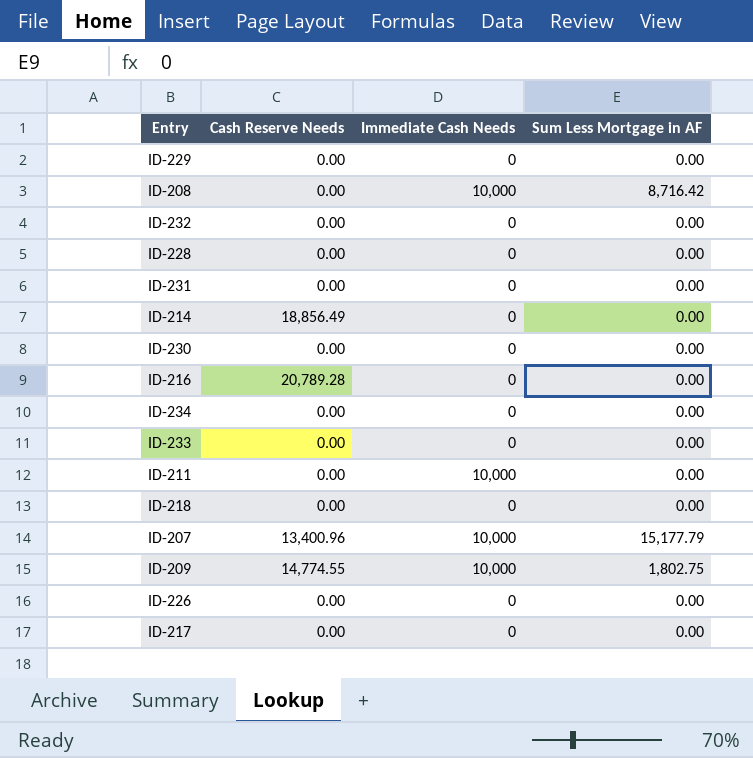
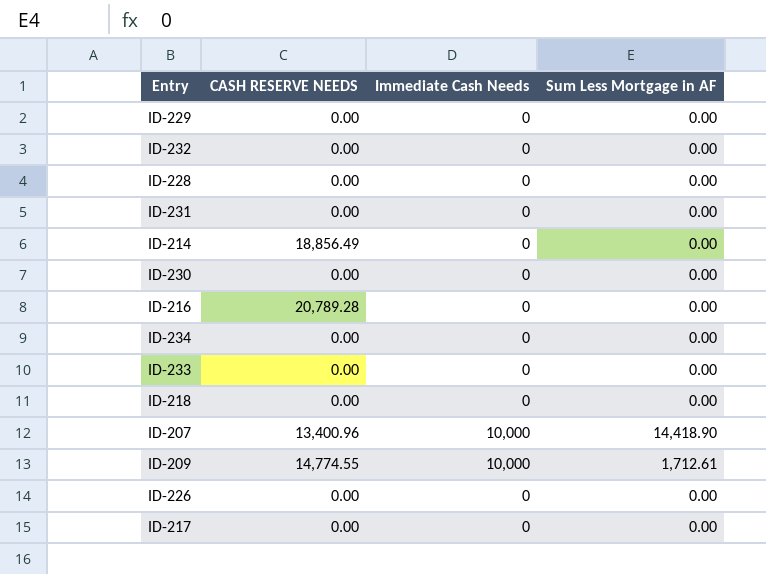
column name: Cash Reserve Needs -> CASH RESERVE NEEDS
row ID-208: 0.00 | 10,000 | 8,716.42 -> none
row ID-211: 0.00 | 10,000 | 0.00 -> none
ID-207 | Sum Less Mortgage in AF: 15,177.79 -> 14,418.90
ID-209 | Sum Less Mortgage in AF: 1,802.75 -> 1,712.61

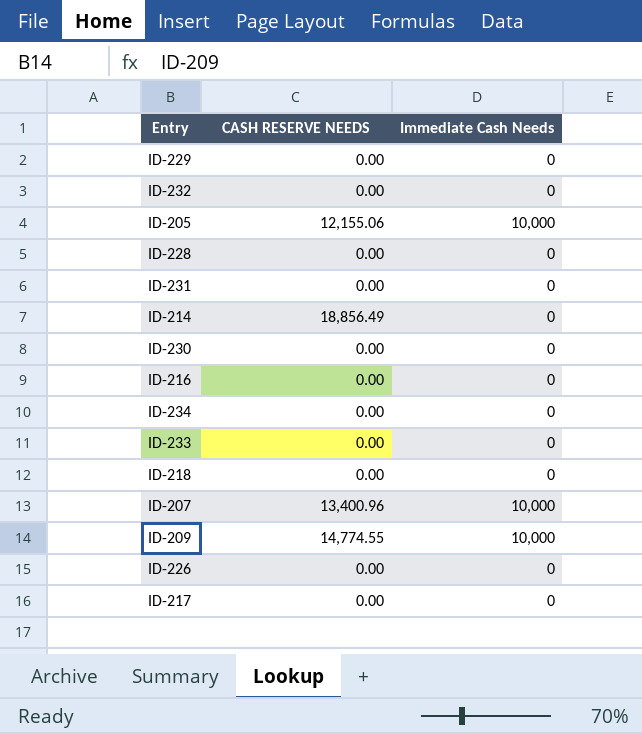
column Sum Less Mortgage in AF | position: 4 -> none
row ID-205: none -> 12,155.06 | 10,000
ID-216 | CASH RESERVE NEEDS: 20,789.28 -> 0.00

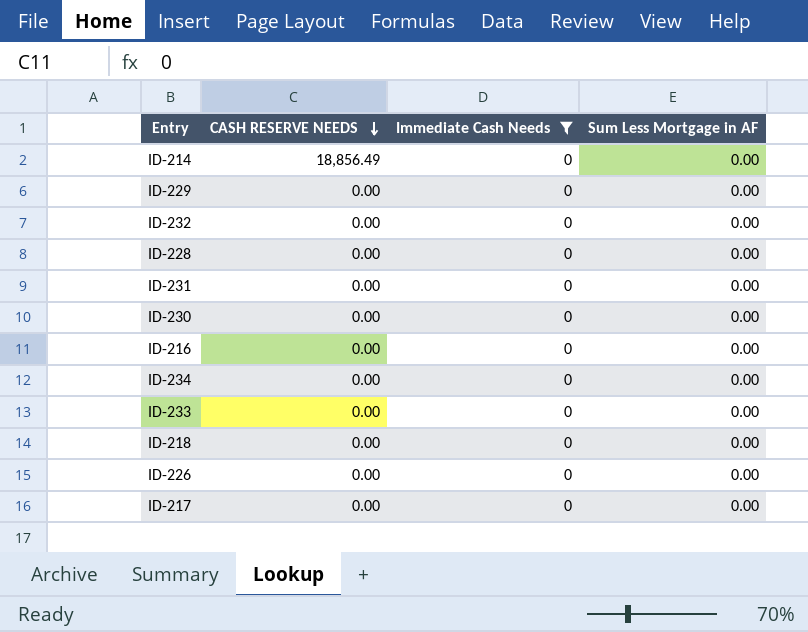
filter: none -> Immediate Cash Needs = 0
row order: none -> CASH RESERVE NEEDS descending
column Sum Less Mortgage in AF | position: none -> 4

